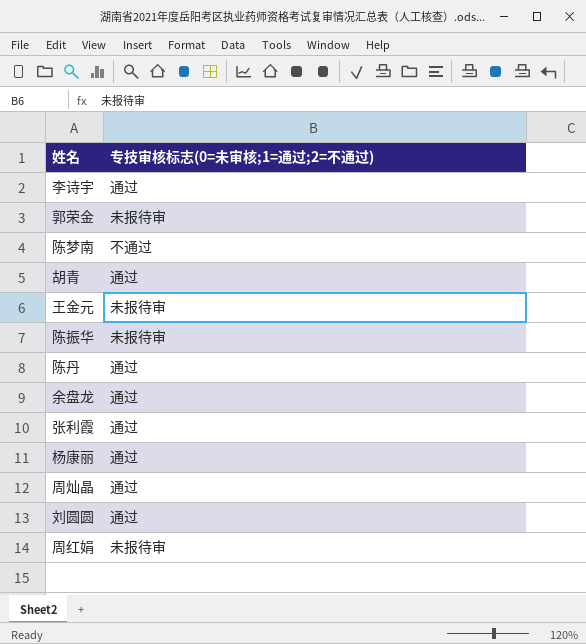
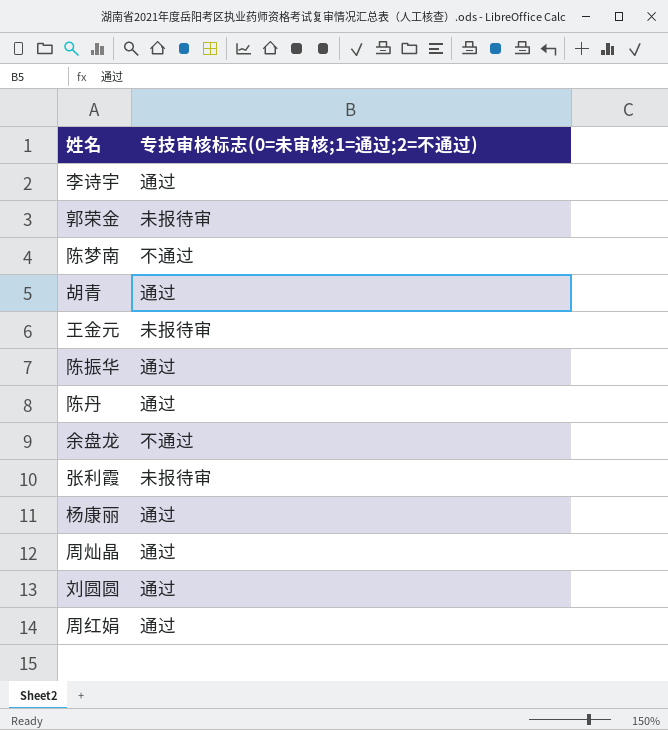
陈振华 | 专技审核标志(0=未审核;1=通过;2=不通过): 未报待审 -> 通过
余盘龙 | 专技审核标志(0=未审核;1=通过;2=不通过): 通过 -> 不通过
张利霞 | 专技审核标志(0=未审核;1=通过;2=不通过): 通过 -> 未报待审
周红娟 | 专技审核标志(0=未审核;1=通过;2=不通过): 未报待审 -> 通过

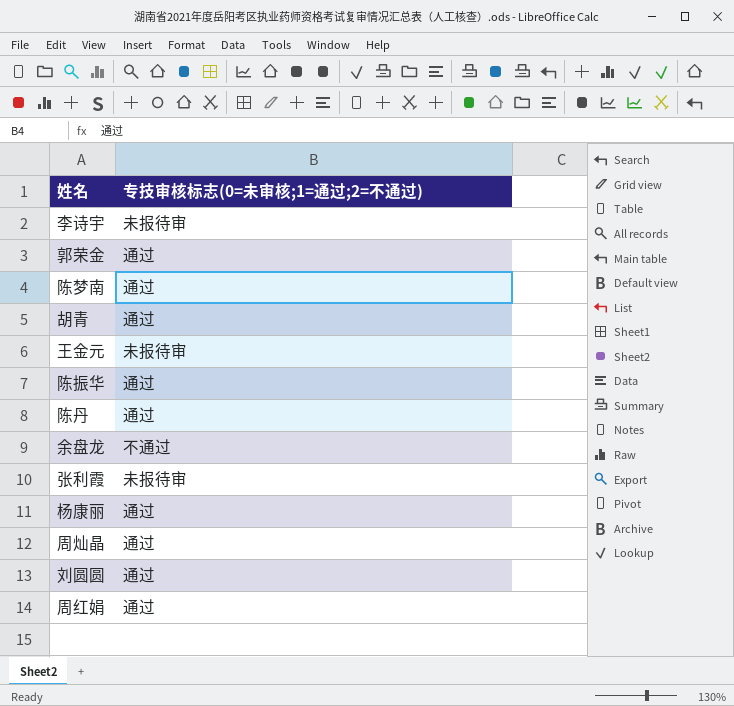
李诗宇 | 专技审核标志(0=未审核;1=通过;2=不通过): 通过 -> 未报待审
郭荣金 | 专技审核标志(0=未审核;1=通过;2=不通过): 未报待审 -> 通过
陈梦南 | 专技审核标志(0=未审核;1=通过;2=不通过): 不通过 -> 通过

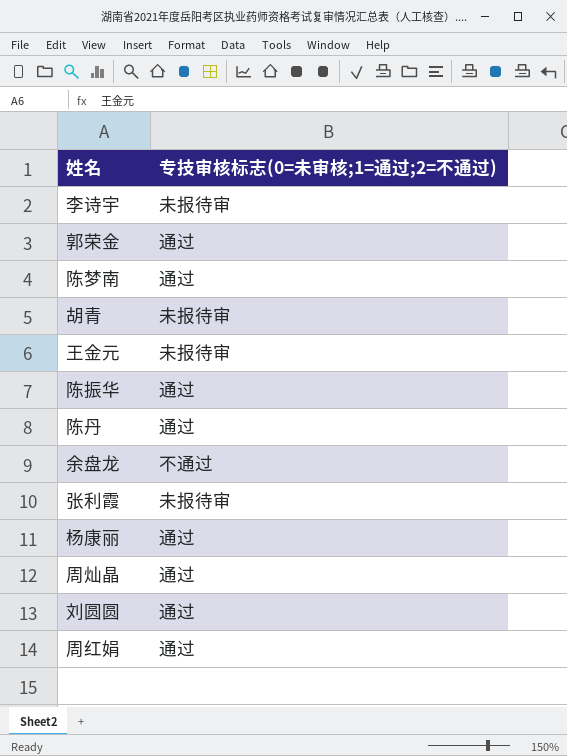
胡青 | 专技审核标志(0=未审核;1=通过;2=不通过): 通过 -> 未报待审

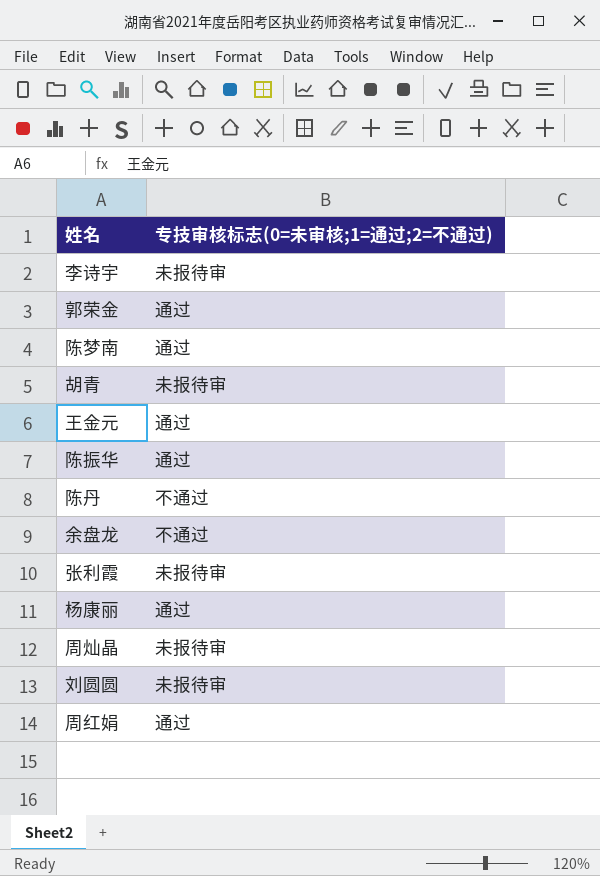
王金元 | 专技审核标志(0=未审核;1=通过;2=不通过): 未报待审 -> 通过
陈丹 | 专技审核标志(0=未审核;1=通过;2=不通过): 通过 -> 不通过
周灿晶 | 专技审核标志(0=未审核;1=通过;2=不通过): 通过 -> 未报待审
刘圆圆 | 专技审核标志(0=未审核;1=通过;2=不通过): 通过 -> 未报待审

